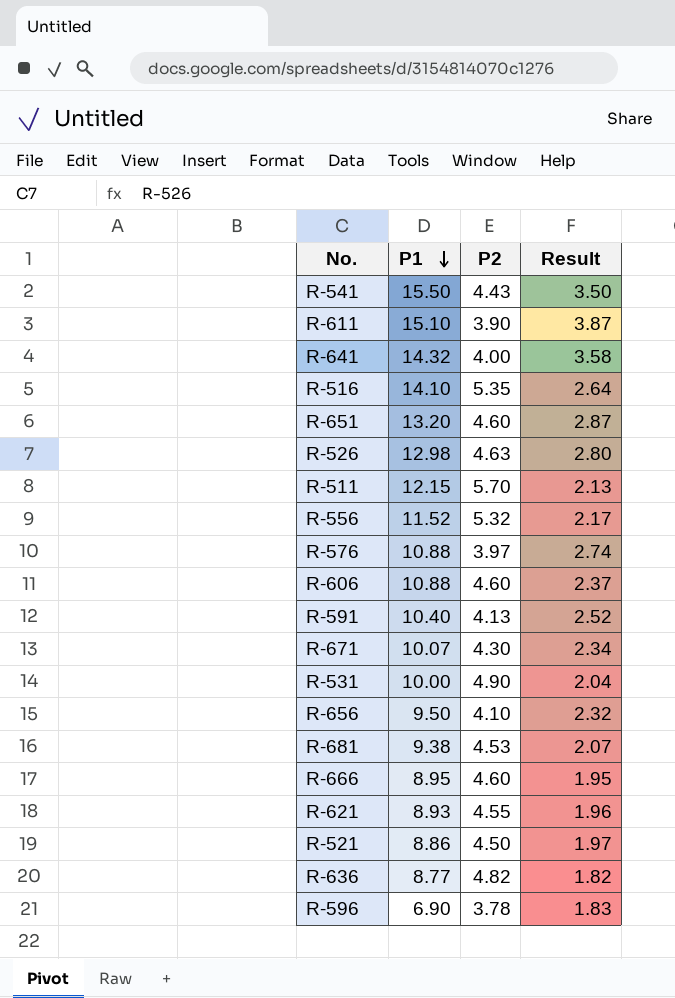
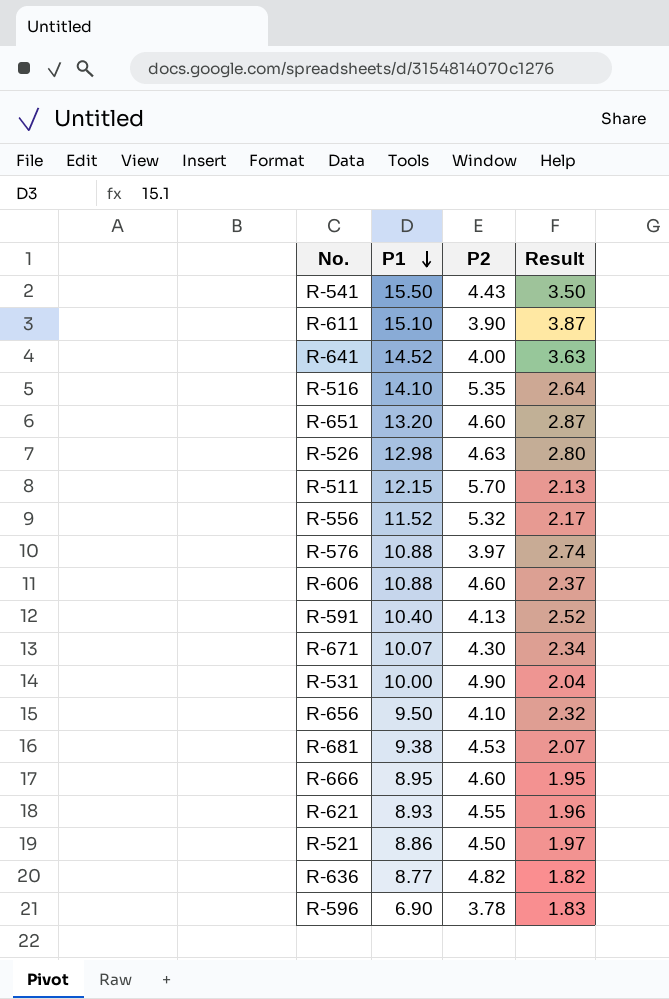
R-641 | P1: 14.32 -> 14.52
R-641 | Result: 3.58 -> 3.63

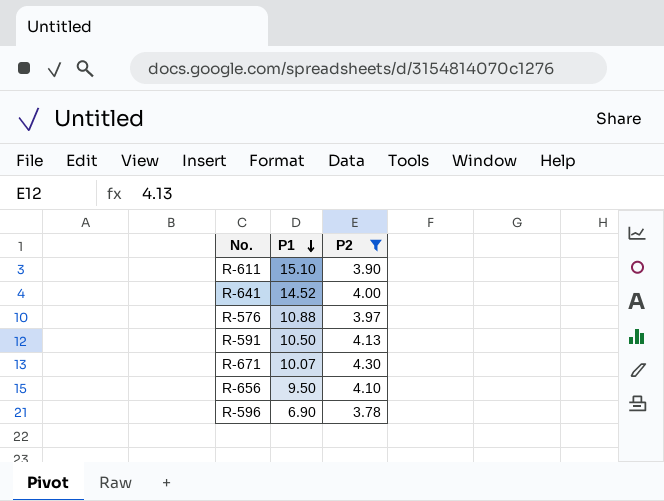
filter: none -> P2 <= 4.30
column Result | formula: [P1] / [P2] -> none
R-591 | P1: 10.40 -> 10.50

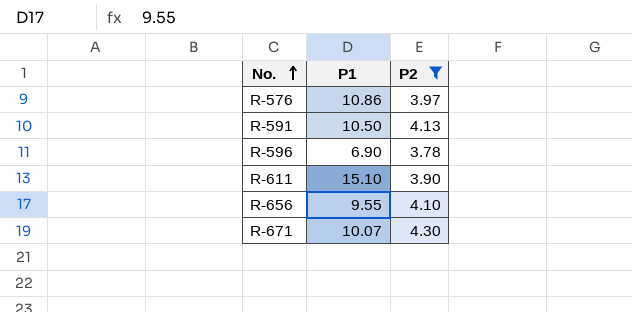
row order: P1 descending -> No. ascending
row R-641: 14.52 | 4.00 -> none
R-576 | P1: 10.88 -> 10.86
R-656 | P1: 9.50 -> 9.55

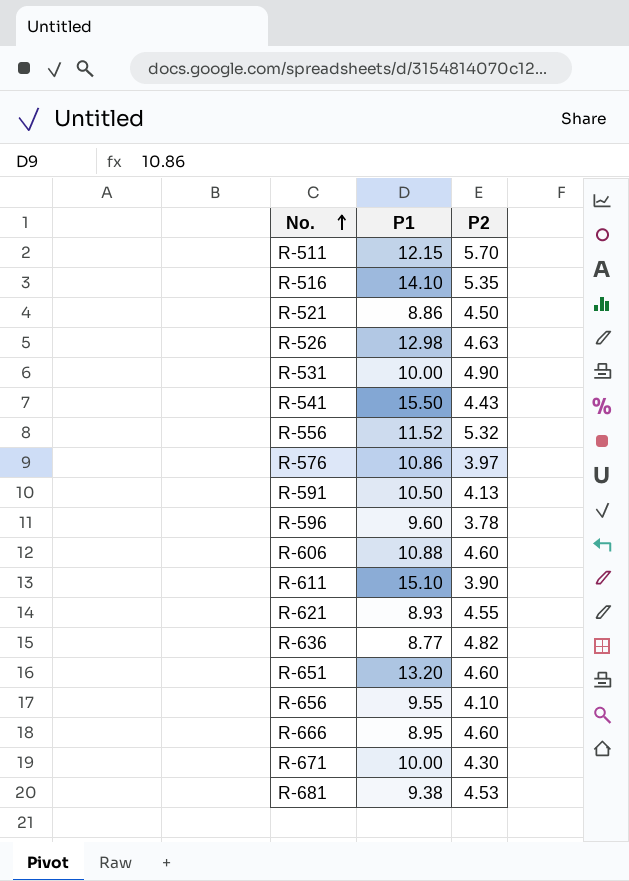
filter: P2 <= 4.30 -> none
R-596 | P1: 6.90 -> 9.60
R-671 | P1: 10.07 -> 10.00

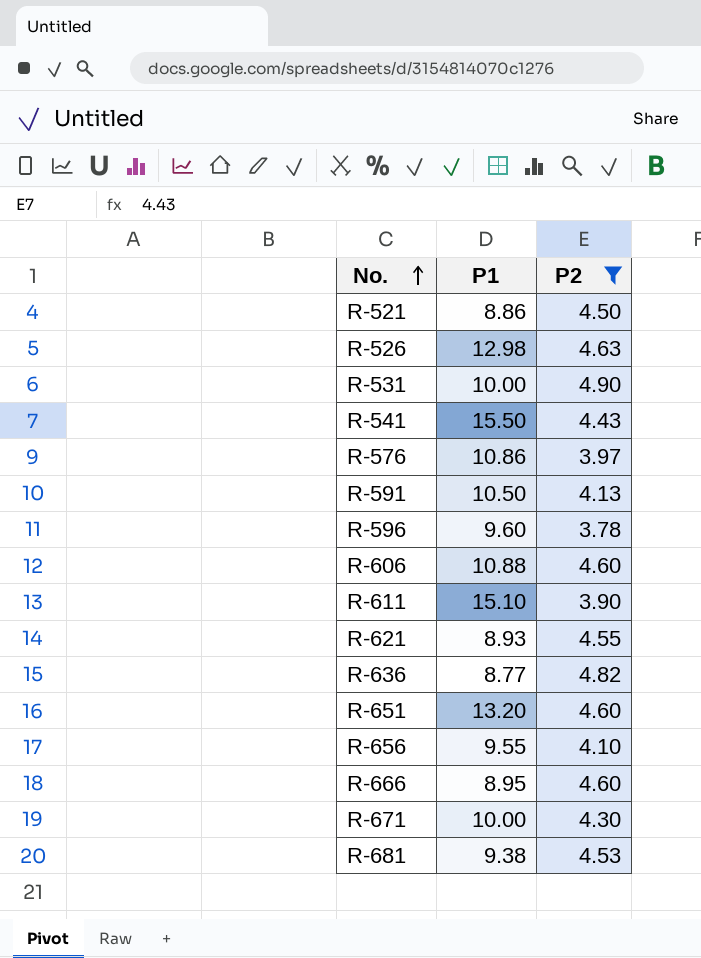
filter: none -> P2 <= 4.90

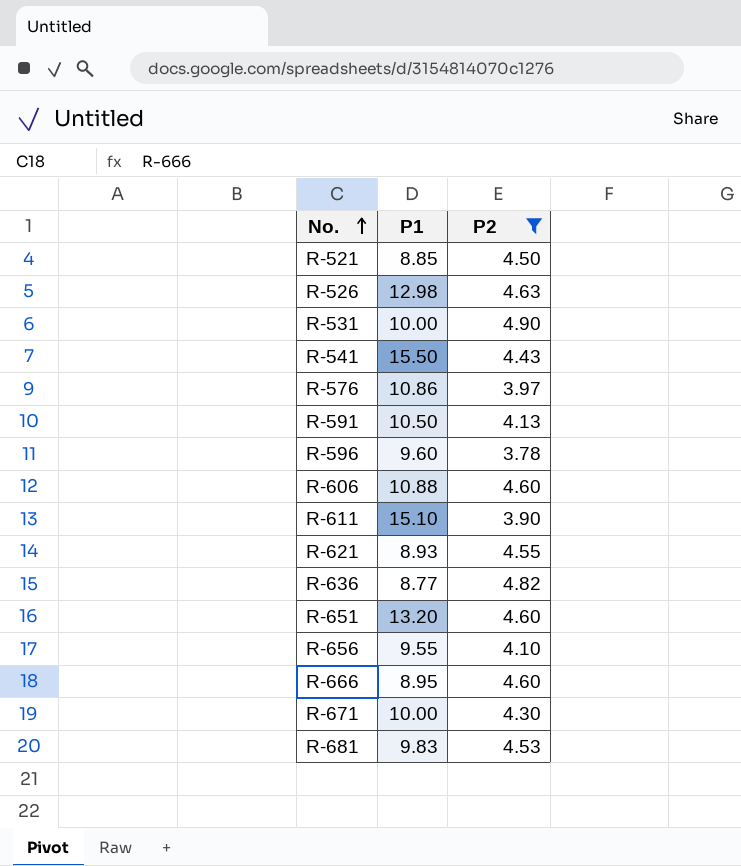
R-521 | P1: 8.86 -> 8.85
R-681 | P1: 9.38 -> 9.83

